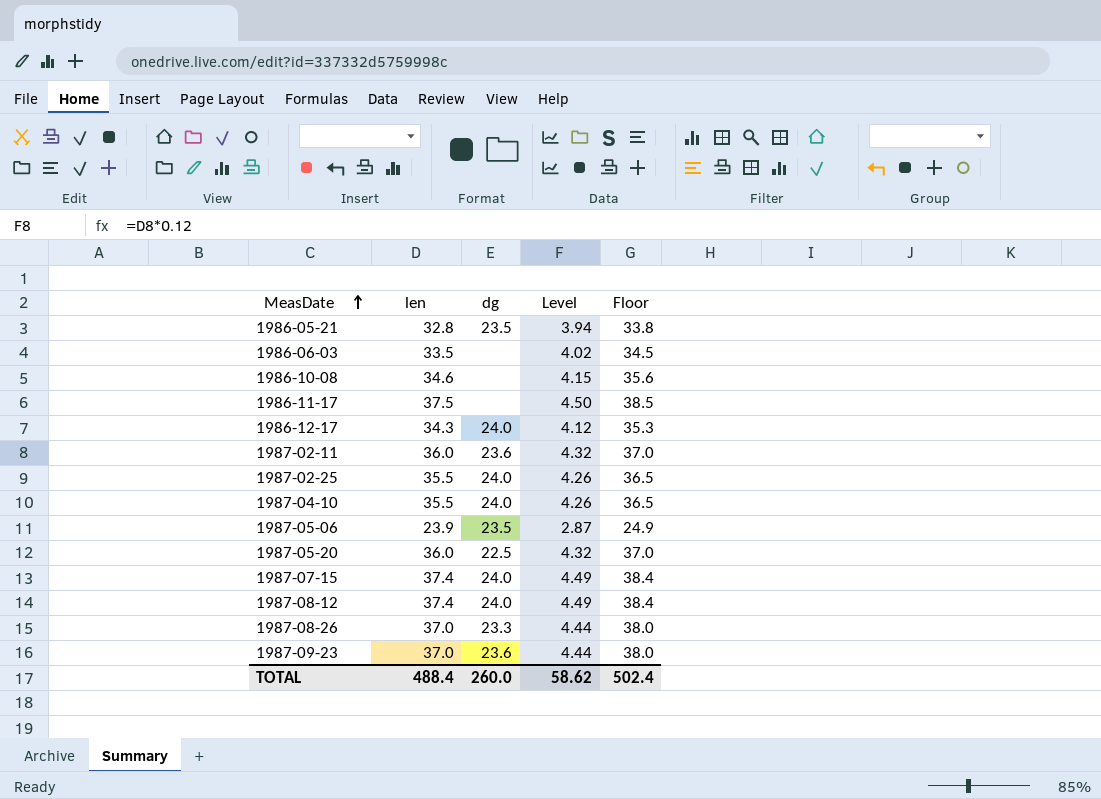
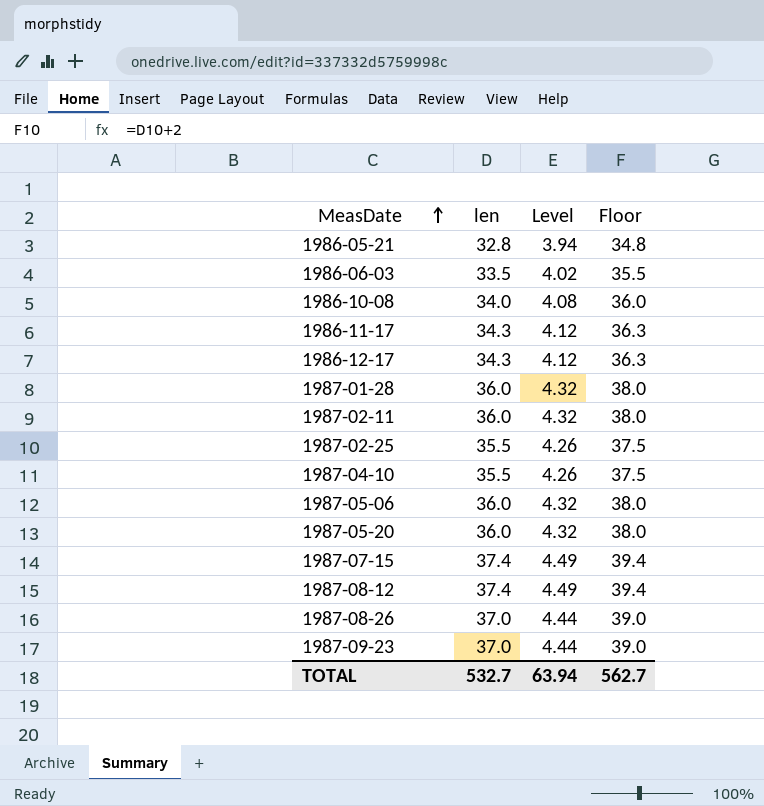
column dg | position: 3 -> none
column Floor | formula: [len] + 1 -> [len] + 2
1986-10-08 | len: 34.6 -> 34.0
1986-10-08 | Level: 4.15 -> 4.08
1986-11-17 | len: 37.5 -> 34.3
1986-11-17 | Level: 4.50 -> 4.12
row 1987-01-28: none -> 36.0 | 4.32 | 38.0
1987-05-06 | len: 23.9 -> 36.0
1987-05-06 | Level: 2.87 -> 4.32
TOTAL | len: 488.4 -> 532.7
TOTAL | Level: 58.62 -> 63.94
TOTAL | Floor: 502.4 -> 562.7

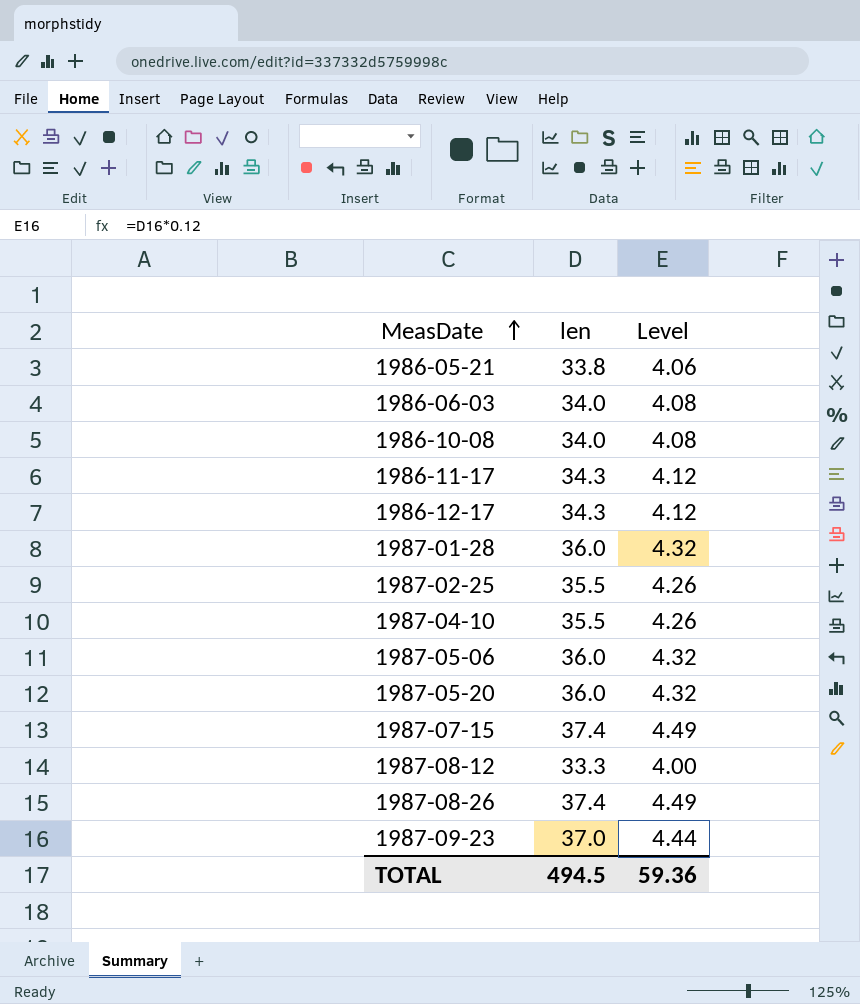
column Floor | formula: [len] + 2 -> none
row 1987-02-11: 36.0 | 4.32 | 38.0 -> none
1986-05-21 | len: 32.8 -> 33.8
1986-05-21 | Level: 3.94 -> 4.06
1986-06-03 | len: 33.5 -> 34.0
1986-06-03 | Level: 4.02 -> 4.08
1987-08-12 | len: 37.4 -> 33.3
1987-08-12 | Level: 4.49 -> 4.00
1987-08-26 | len: 37.0 -> 37.4
1987-08-26 | Level: 4.44 -> 4.49
TOTAL | len: 532.7 -> 494.5
TOTAL | Level: 63.94 -> 59.36

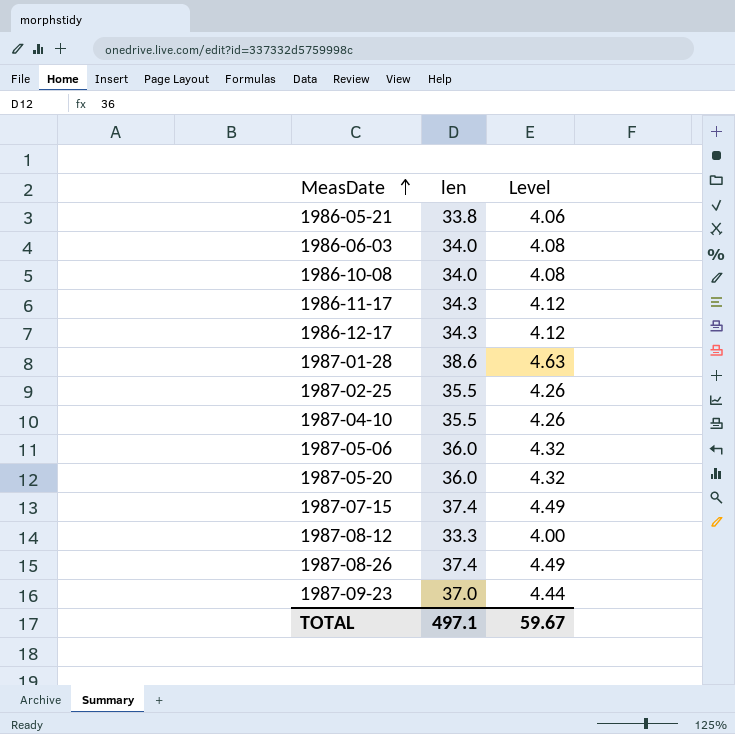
1987-01-28 | len: 36.0 -> 38.6
1987-01-28 | Level: 4.32 -> 4.63
TOTAL | len: 494.5 -> 497.1
TOTAL | Level: 59.36 -> 59.67

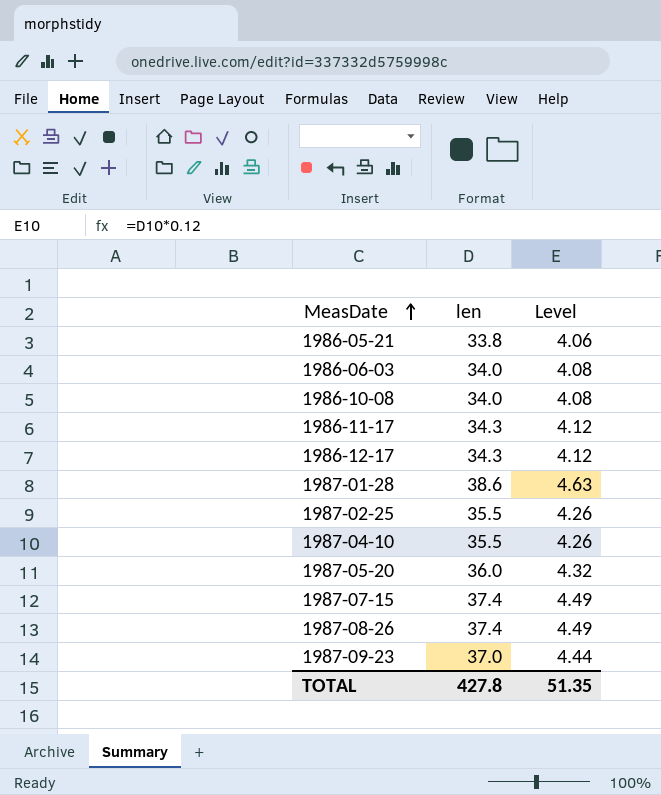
row 1987-05-06: 36.0 | 4.32 -> none
row 1987-08-12: 33.3 | 4.00 -> none
TOTAL | len: 497.1 -> 427.8
TOTAL | Level: 59.67 -> 51.35

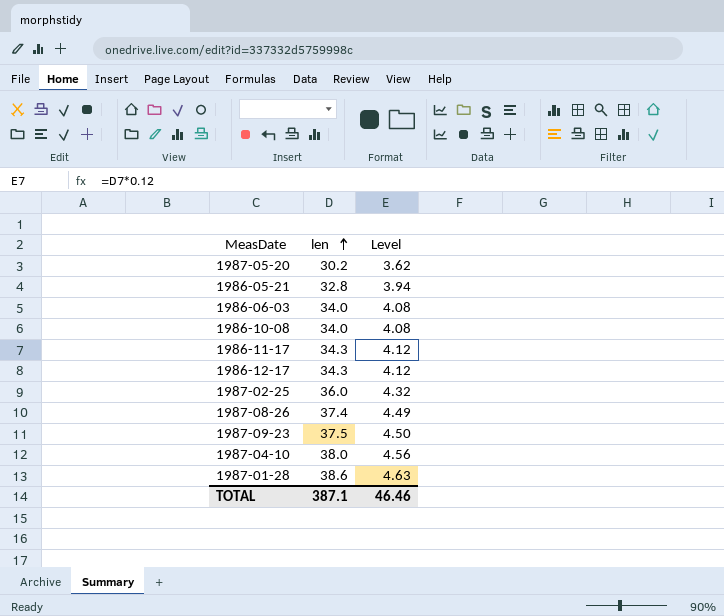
row order: MeasDate ascending -> len ascending
row 1987-07-15: 37.4 | 4.49 -> none
1987-05-20 | len: 36.0 -> 30.2
1987-05-20 | Level: 4.32 -> 3.62
1986-05-21 | len: 33.8 -> 32.8
1986-05-21 | Level: 4.06 -> 3.94
1987-02-25 | len: 35.5 -> 36.0
1987-02-25 | Level: 4.26 -> 4.32
1987-09-23 | len: 37.0 -> 37.5
1987-09-23 | Level: 4.44 -> 4.50
1987-04-10 | len: 35.5 -> 38.0
1987-04-10 | Level: 4.26 -> 4.56
TOTAL | len: 427.8 -> 387.1
TOTAL | Level: 51.35 -> 46.46

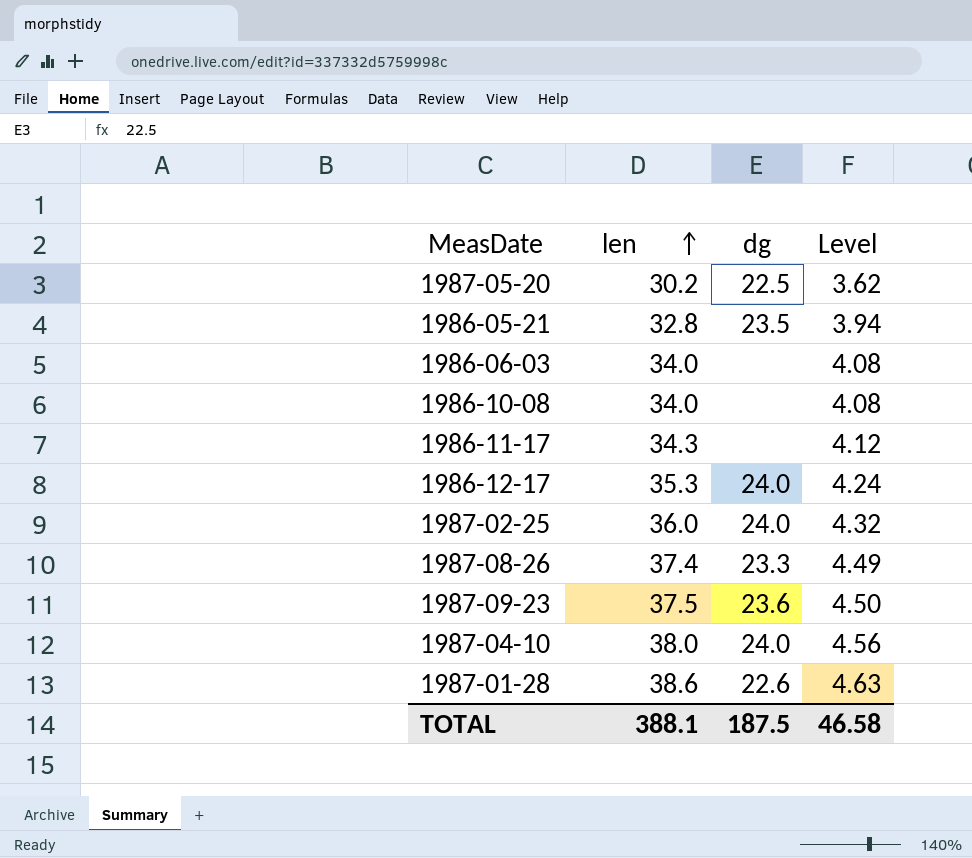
column dg | position: none -> 3
1986-12-17 | len: 34.3 -> 35.3
1986-12-17 | Level: 4.12 -> 4.24
TOTAL | len: 387.1 -> 388.1
TOTAL | Level: 46.46 -> 46.58

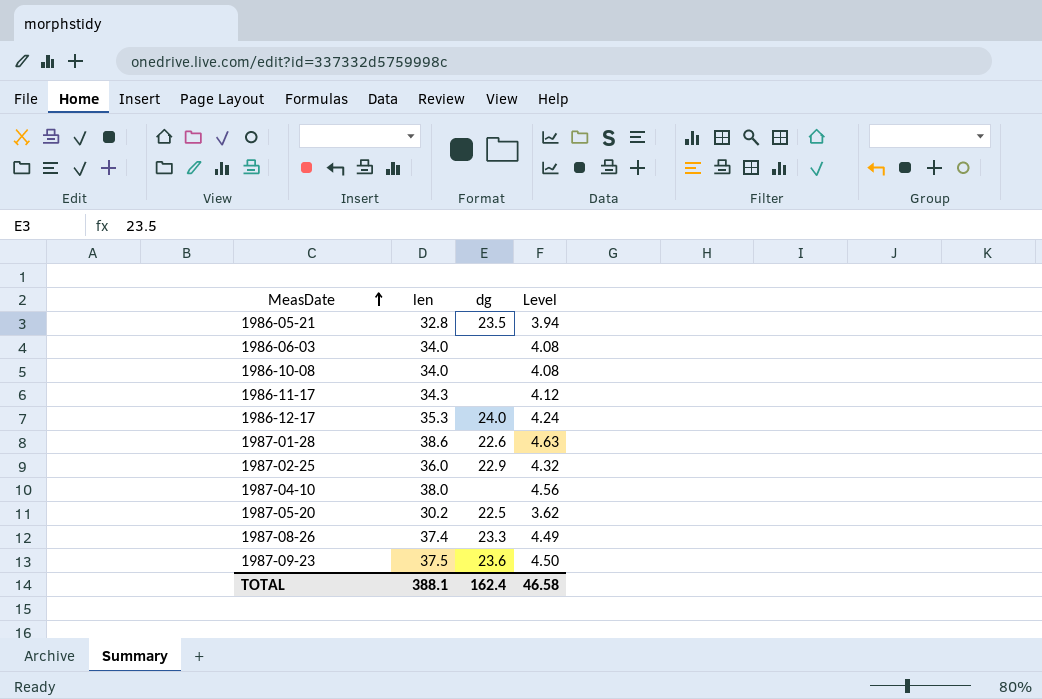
row order: len ascending -> MeasDate ascending
1987-02-25 | dg: 24.0 -> 22.9
1987-04-10 | dg: 24.0 -> none
TOTAL | dg: 187.5 -> 162.4

